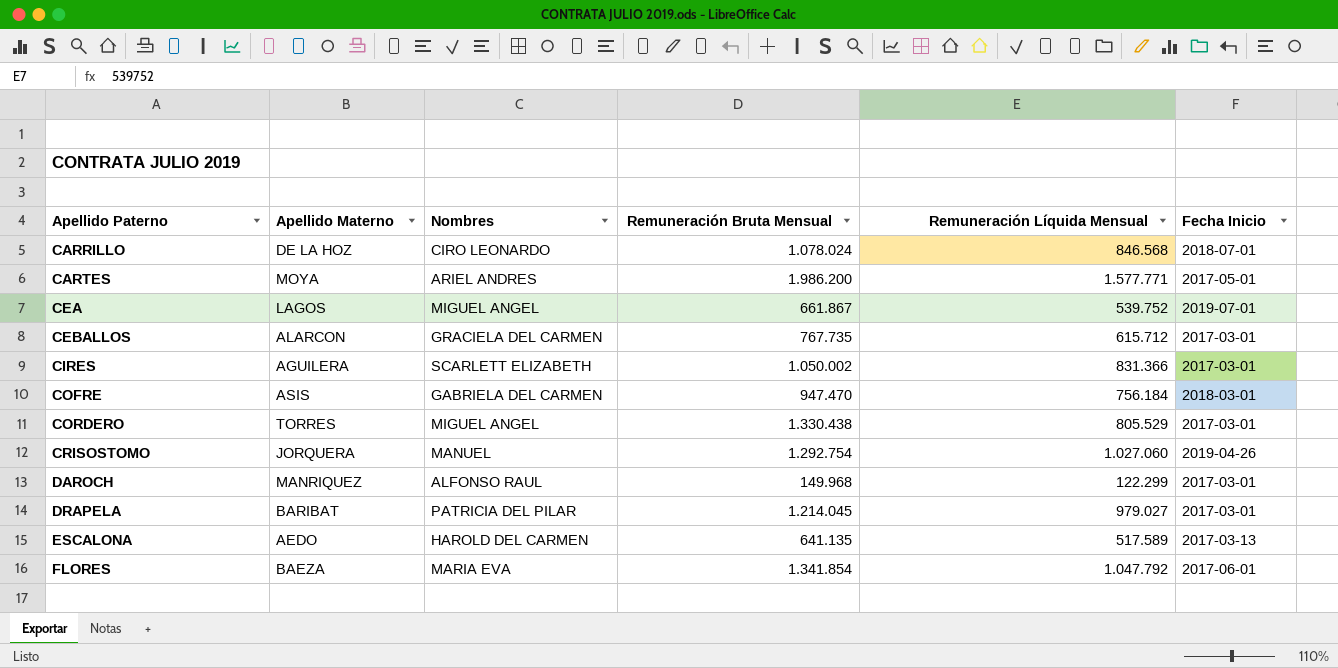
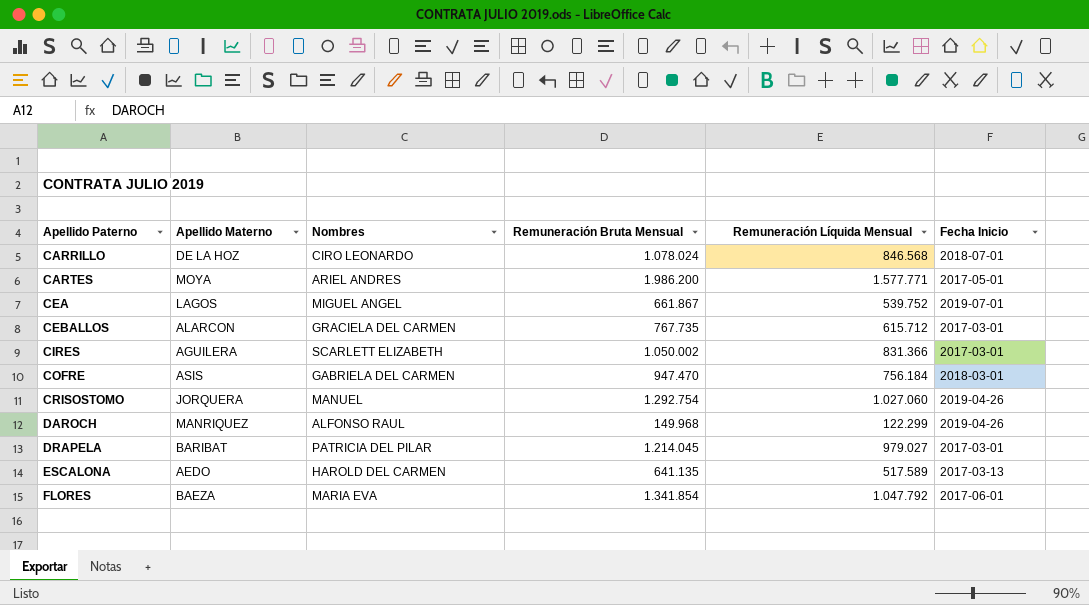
row CORDERO: TORRES | MIGUEL ANGEL | 1.330.438 | 805.529 | 2017-03-01 -> none
DAROCH | Fecha Inicio: 2017-03-01 -> 2019-04-26

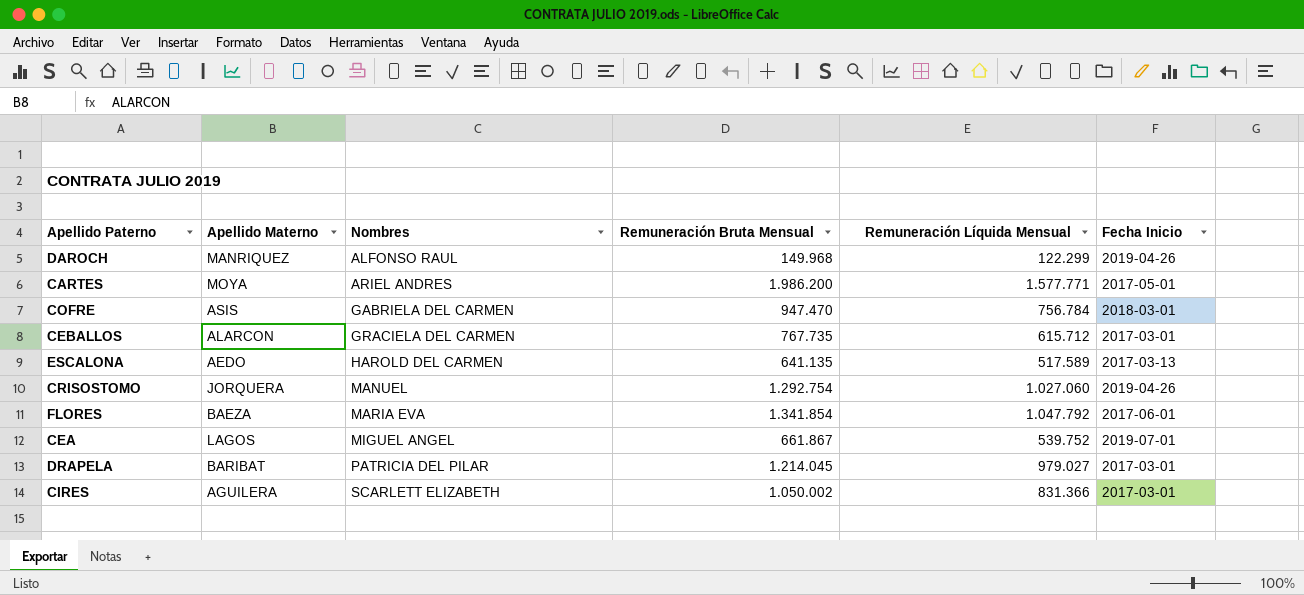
row order: Apellido Paterno ascending -> Nombres ascending
row CARRILLO: DE LA HOZ | CIRO LEONARDO | 1.078.024 | 846.568 | 2018-07-01 -> none
COFRE | Remuneración Líquida Mensual: 756.184 -> 756.784

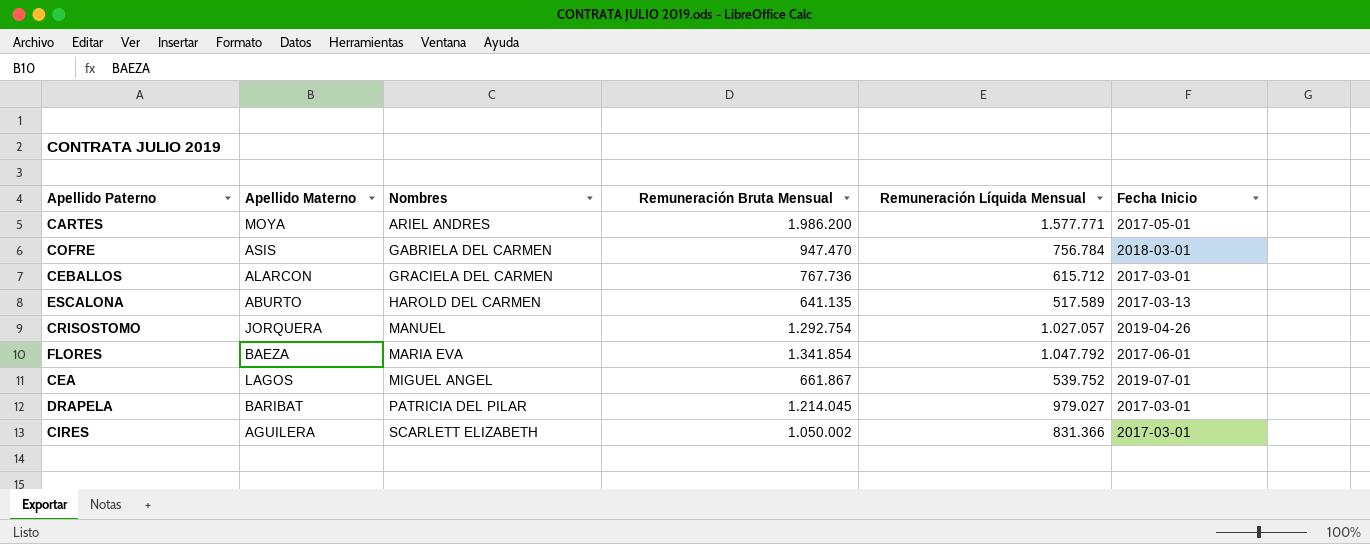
row DAROCH: MANRIQUEZ | ALFONSO RAUL | 149.968 | 122.299 | 2019-04-26 -> none
CEBALLOS | Remuneración Bruta Mensual: 767.735 -> 767.736
ESCALONA | Apellido Materno: AEDO -> ABURTO
CRISOSTOMO | Remuneración Líquida Mensual: 1.027.060 -> 1.027.057

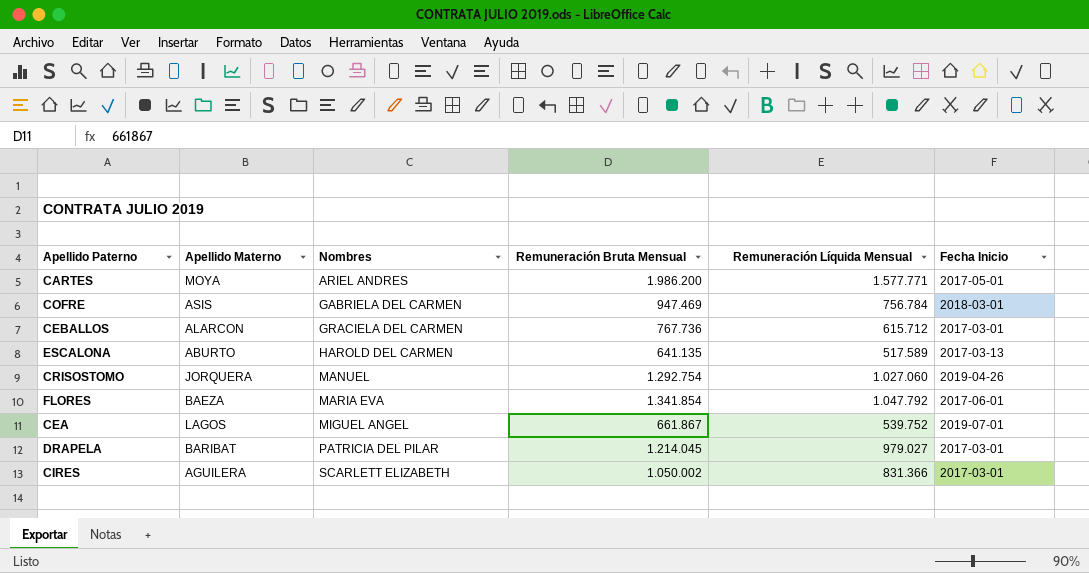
COFRE | Remuneración Bruta Mensual: 947.470 -> 947.469
CRISOSTOMO | Remuneración Líquida Mensual: 1.027.057 -> 1.027.060

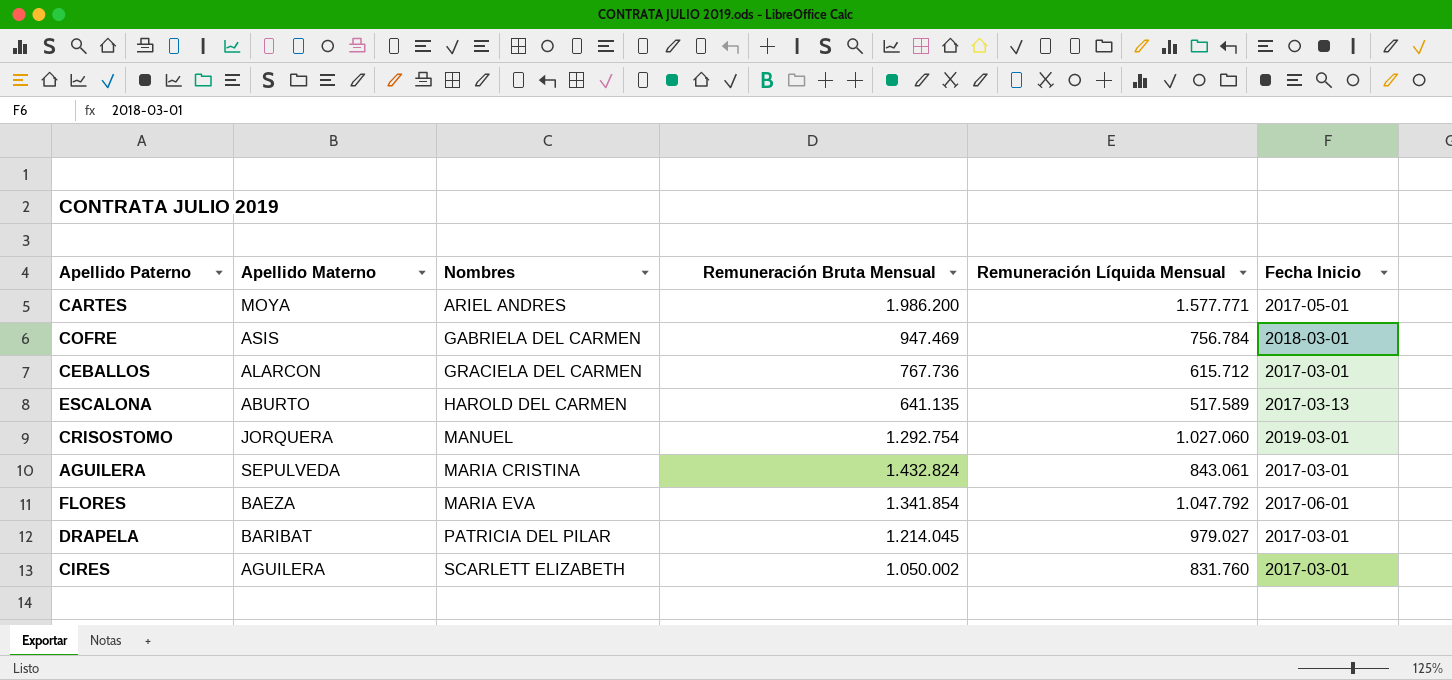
row CEA: LAGOS | MIGUEL ANGEL | 661.867 | 539.752 | 2019-07-01 -> none
CRISOSTOMO | Fecha Inicio: 2019-04-26 -> 2019-03-01
row AGUILERA: none -> SEPULVEDA | MARIA CRISTINA | 1.432.824 | 843.061 | 2017-03-01
CIRES | Remuneración Líquida Mensual: 831.366 -> 831.760

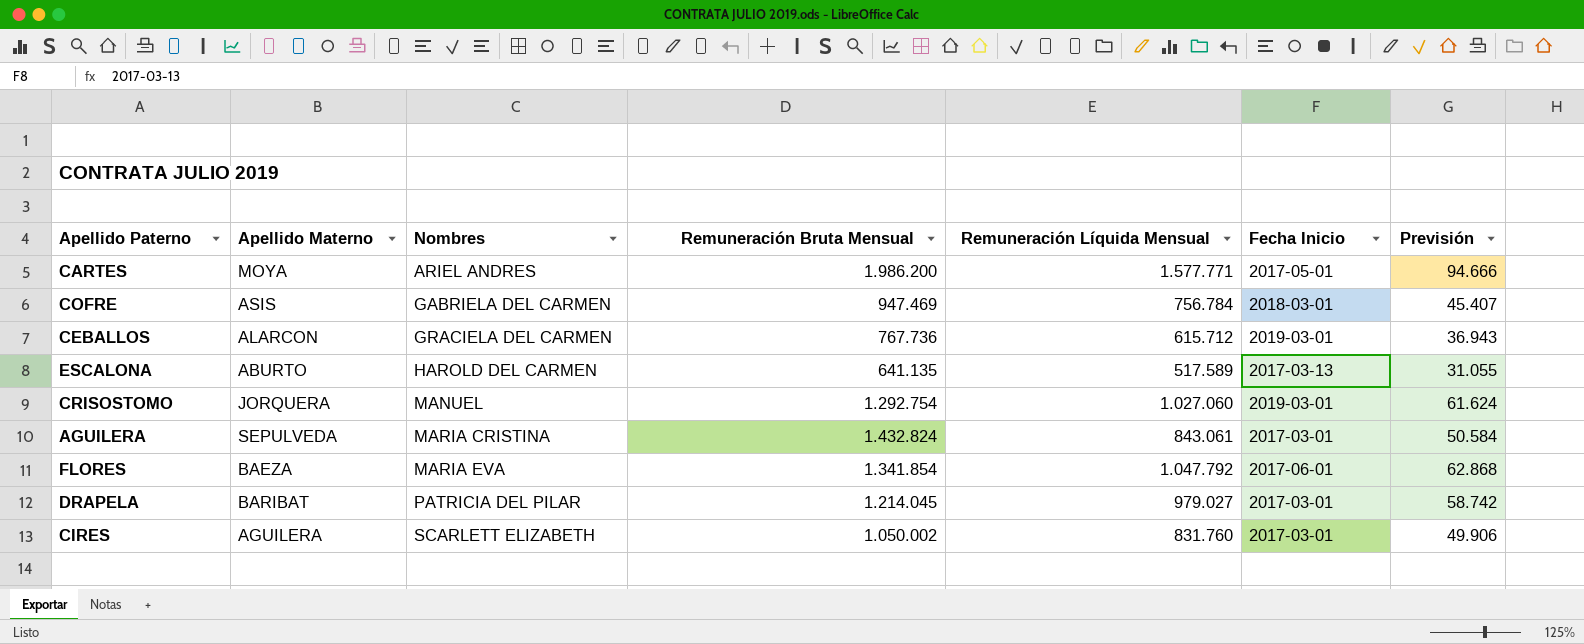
column Previsión | formula: none -> [Remuneración Líquida Mensual] * 0,06
CEBALLOS | Fecha Inicio: 2017-03-01 -> 2019-03-01

